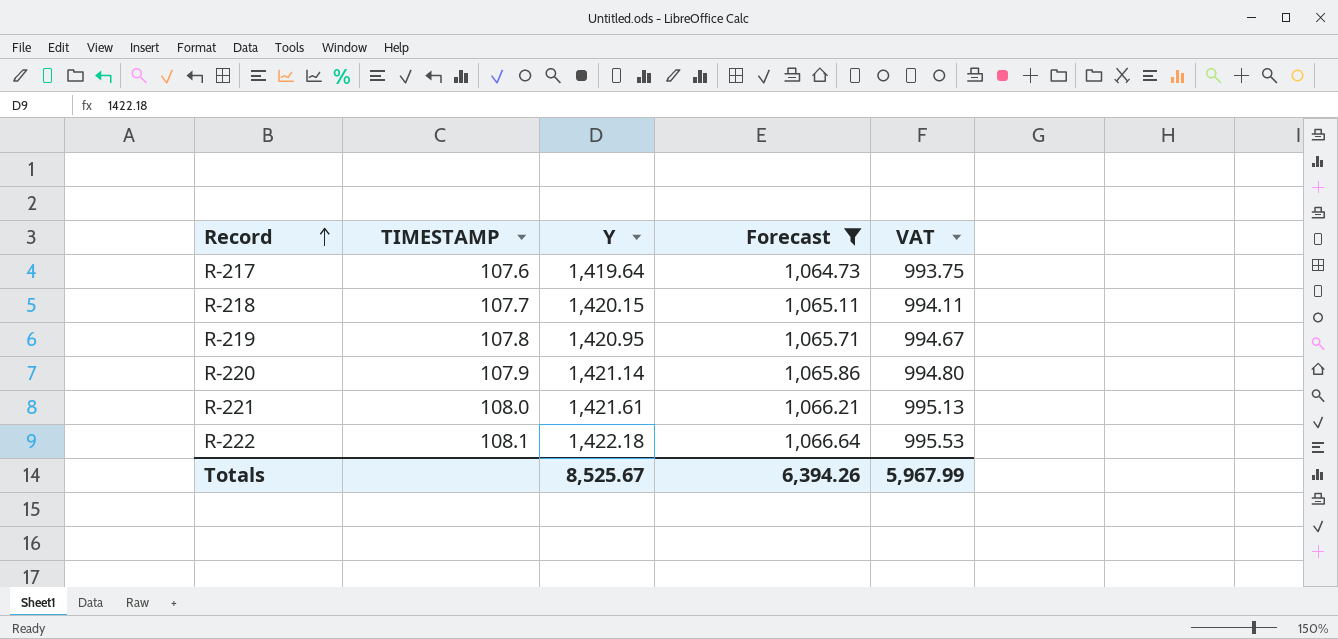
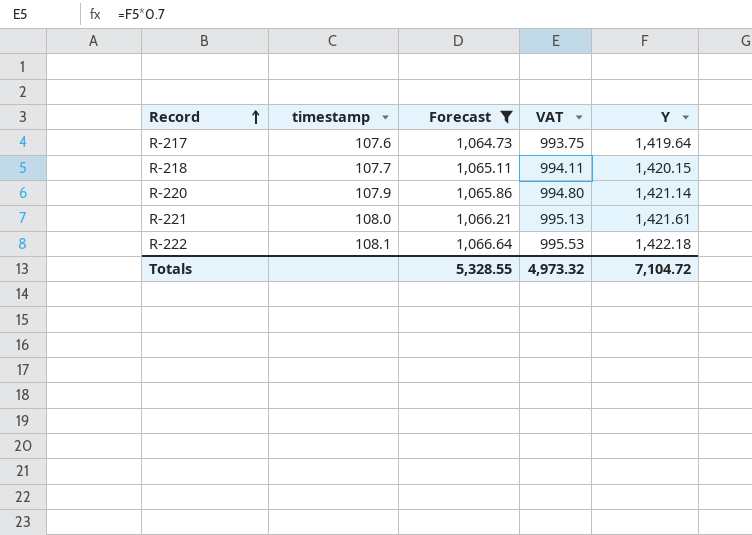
column name: TIMESTAMP -> timestamp
column Y | position: 3 -> 5
row R-219: 107.8 | 1,420.95 | 1,065.71 | 994.67 -> none
Totals | Forecast: 6,394.26 -> 5,328.55
Totals | VAT: 5,967.99 -> 4,973.32
Totals | Y: 8,525.67 -> 7,104.72

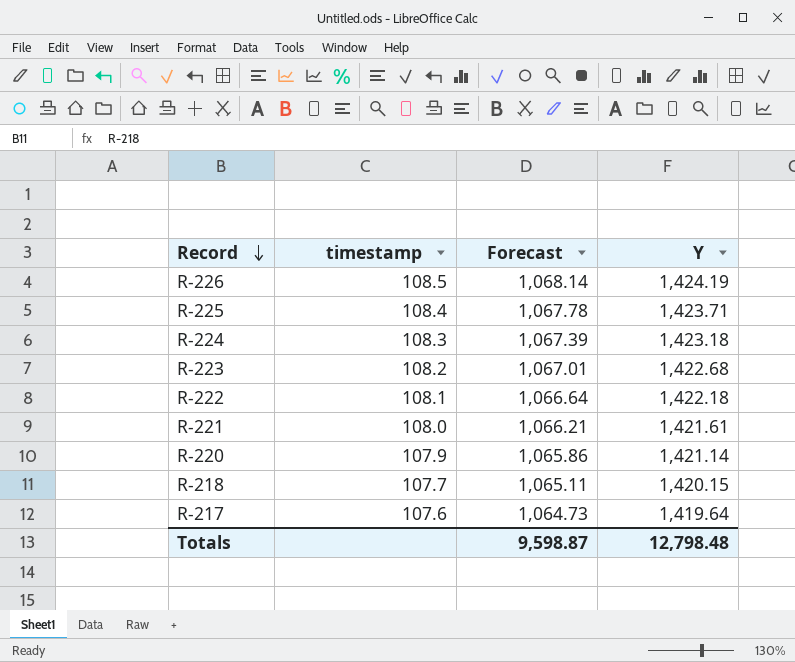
filter: Forecast <= 1,066.64 -> none
row order: Record ascending -> Record descending
column VAT | formula: [Y] * 0.7 -> none
Totals | Forecast: 5,328.55 -> 9,598.87
Totals | Y: 7,104.72 -> 12,798.48

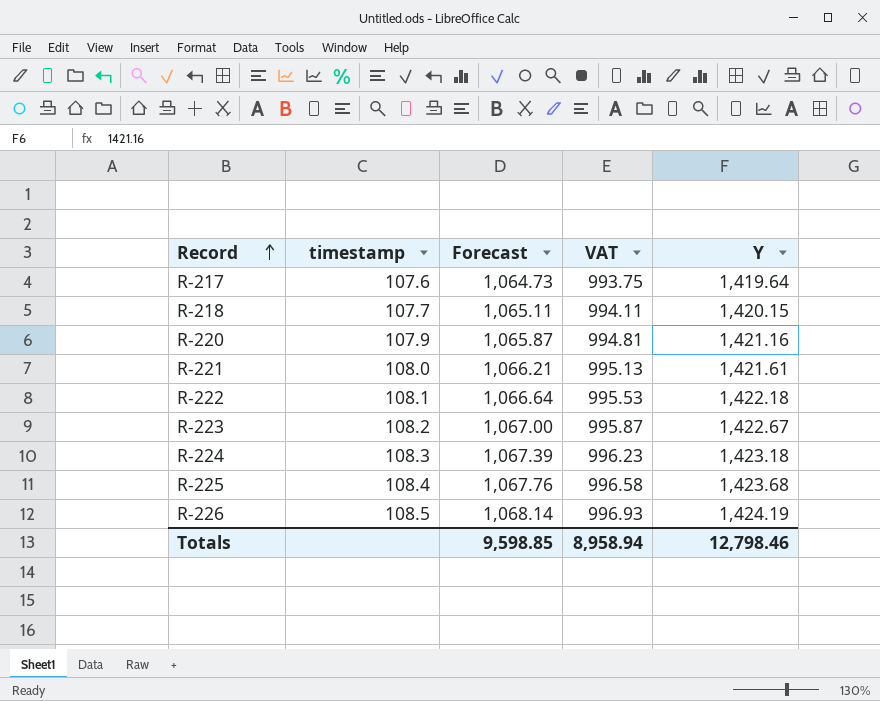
row order: Record descending -> Record ascending
column VAT | formula: none -> [Y] * 0.7
R-220 | Forecast: 1,065.86 -> 1,065.87
R-220 | Y: 1,421.14 -> 1,421.16
R-223 | Forecast: 1,067.01 -> 1,067.00
R-223 | Y: 1,422.68 -> 1,422.67
R-225 | Forecast: 1,067.78 -> 1,067.76
R-225 | Y: 1,423.71 -> 1,423.68
Totals | Forecast: 9,598.87 -> 9,598.85
Totals | Y: 12,798.48 -> 12,798.46

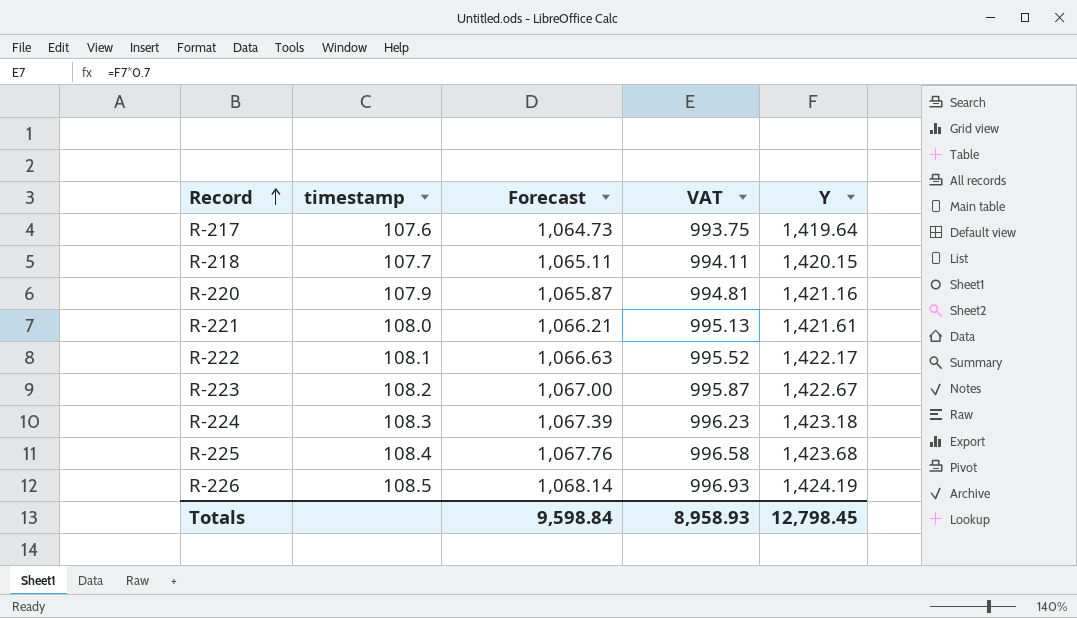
R-222 | Forecast: 1,066.64 -> 1,066.63
R-222 | VAT: 995.53 -> 995.52
R-222 | Y: 1,422.18 -> 1,422.17
Totals | Forecast: 9,598.85 -> 9,598.84
Totals | VAT: 8,958.94 -> 8,958.93
Totals | Y: 12,798.46 -> 12,798.45

